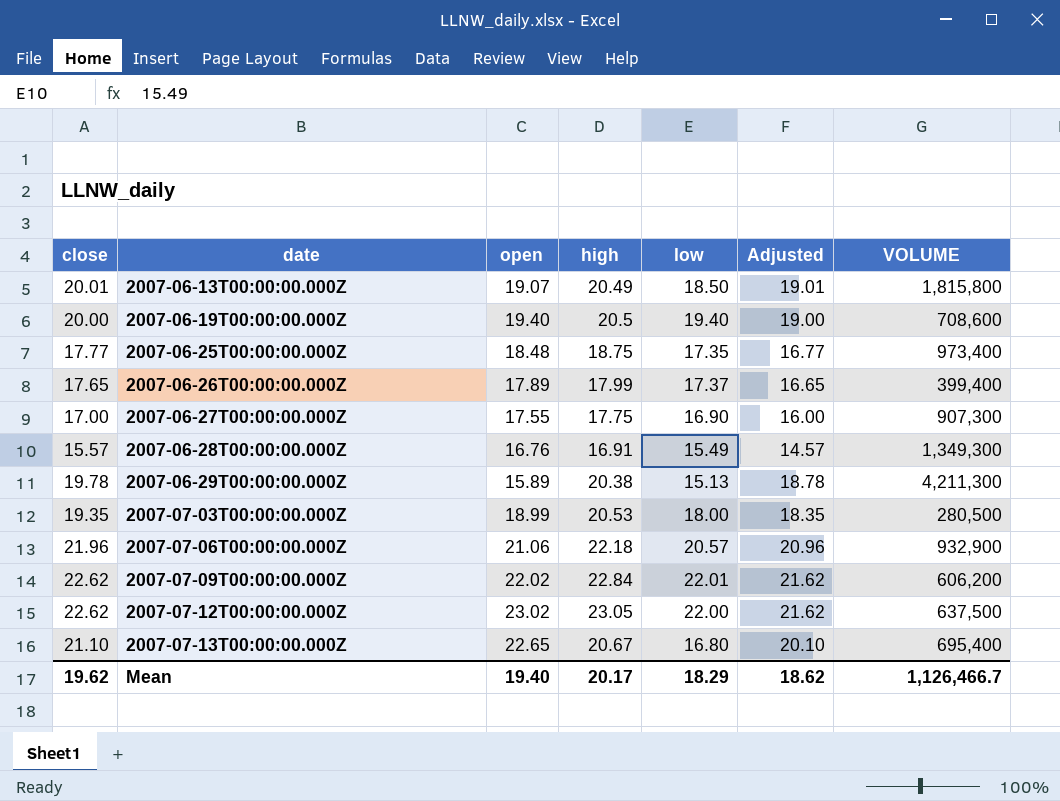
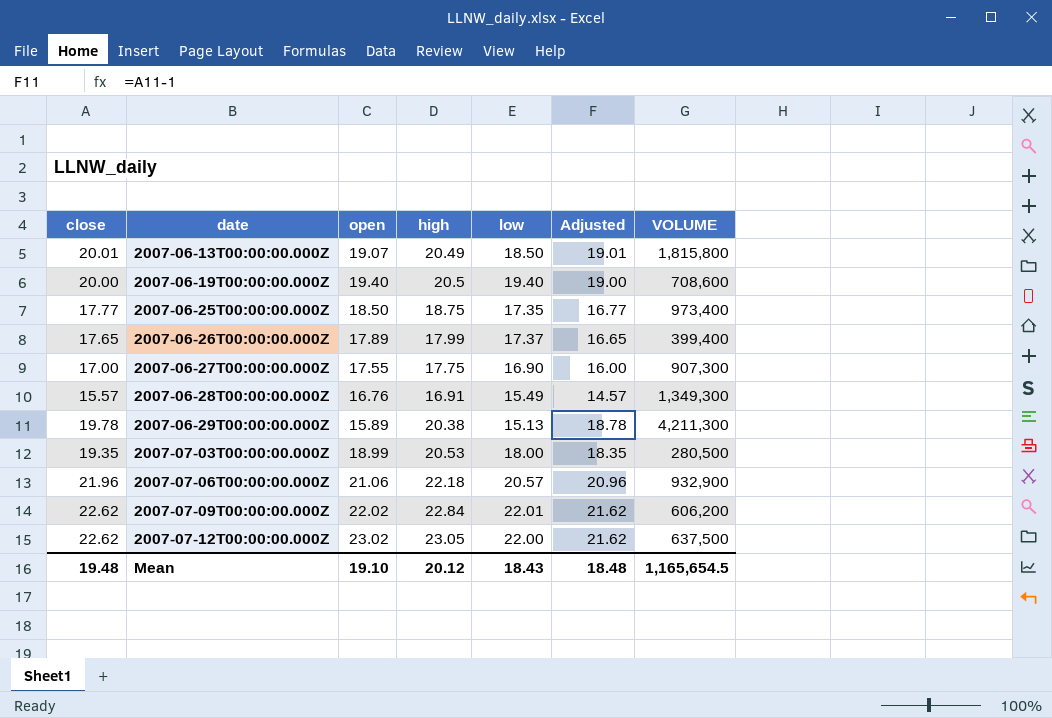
row 2007-07-13T00:00:00.000Z: 21.10 | 22.65 | 20.67 | 16.80 | 20.10 | 695,400 -> none
2007-06-25T00:00:00.000Z | open: 18.48 -> 18.50
Mean | close: 19.62 -> 19.48
Mean | open: 19.40 -> 19.10
Mean | high: 20.17 -> 20.12
Mean | low: 18.29 -> 18.43
Mean | Adjusted: 18.62 -> 18.48
Mean | VOLUME: 1,126,466.7 -> 1,165,654.5

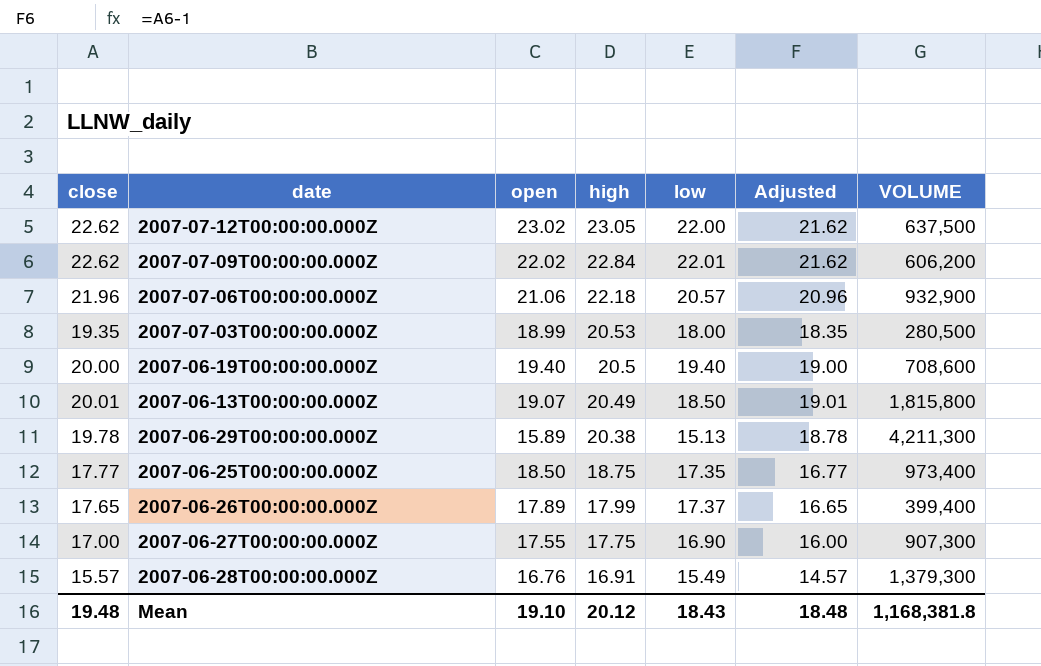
row order: date ascending -> high descending
2007-06-28T00:00:00.000Z | VOLUME: 1,349,300 -> 1,379,300
Mean | VOLUME: 1,165,654.5 -> 1,168,381.8

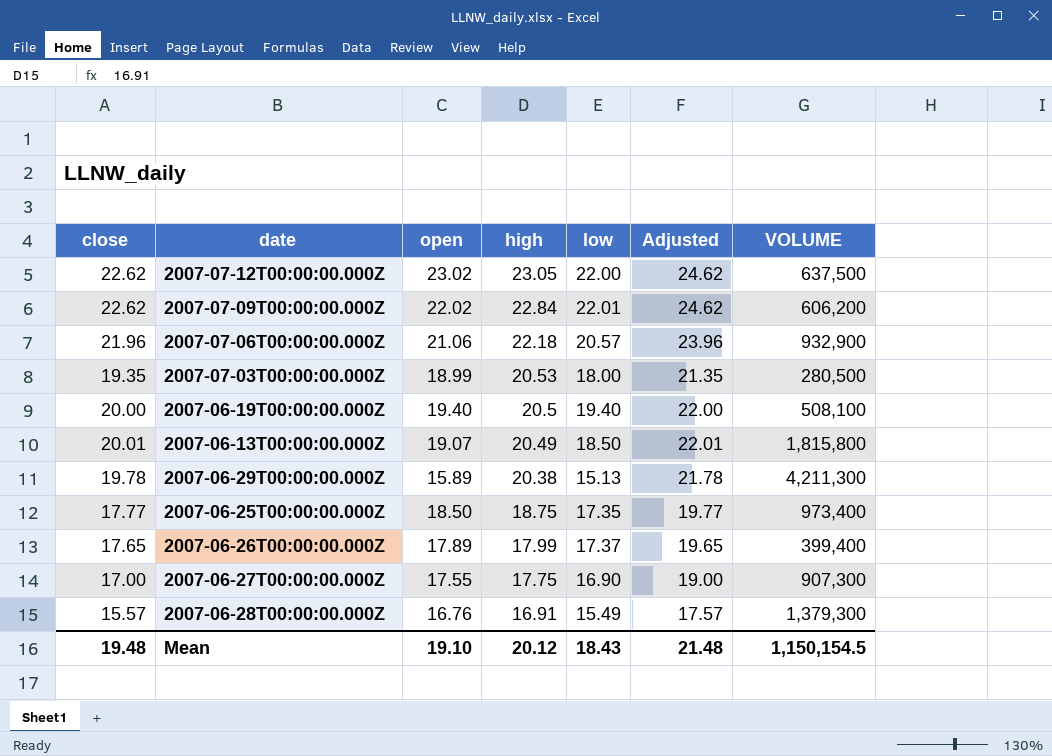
column Adjusted | formula: [close] - 1 -> [close] + 2
2007-06-19T00:00:00.000Z | VOLUME: 708,600 -> 508,100
Mean | Adjusted: 18.48 -> 21.48
Mean | VOLUME: 1,168,381.8 -> 1,150,154.5

